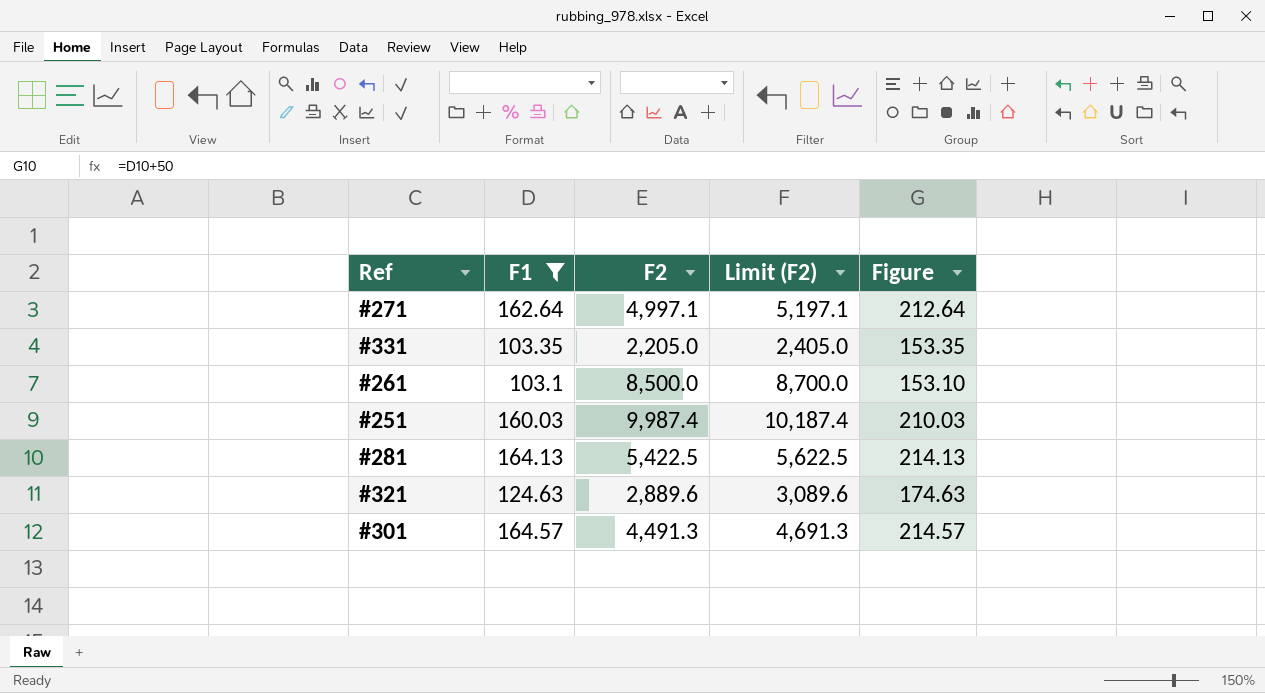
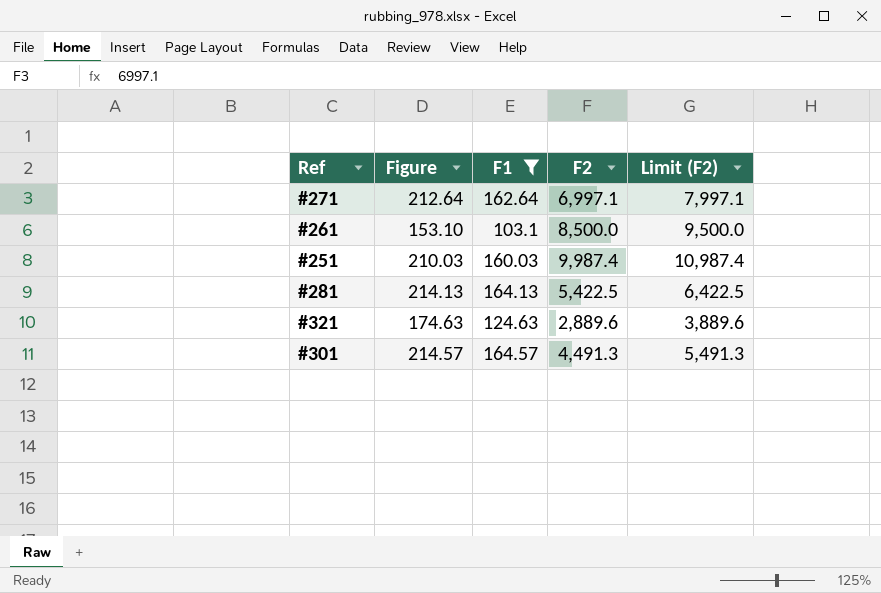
column Figure | position: 5 -> 2
column Limit (F2) | formula: [F2] + 200 -> [F2] + 1000
row #331: 103.35 | 2,205.0 | 2,405.0 | 153.35 -> none
#271 | F2: 4,997.1 -> 6,997.1

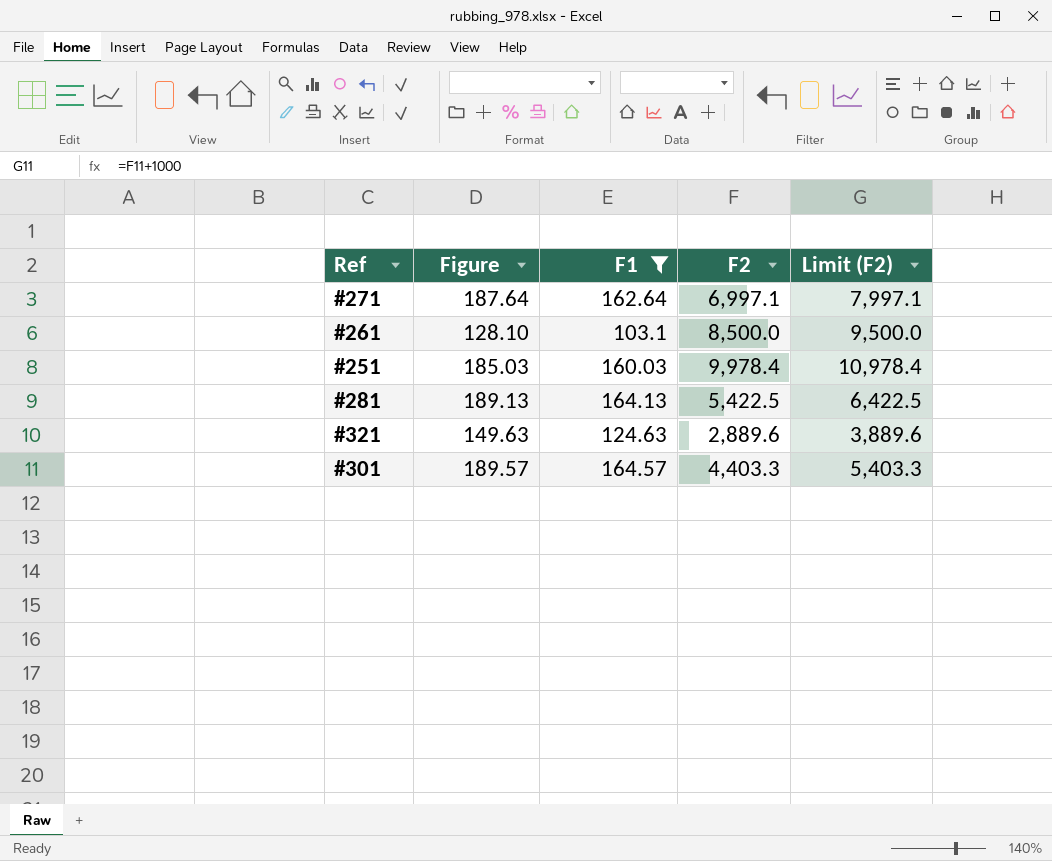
column Figure | formula: [F1] + 50 -> [F1] + 25
#251 | F2: 9,987.4 -> 9,978.4
#251 | Limit (F2): 10,987.4 -> 10,978.4
#301 | F2: 4,491.3 -> 4,403.3
#301 | Limit (F2): 5,491.3 -> 5,403.3

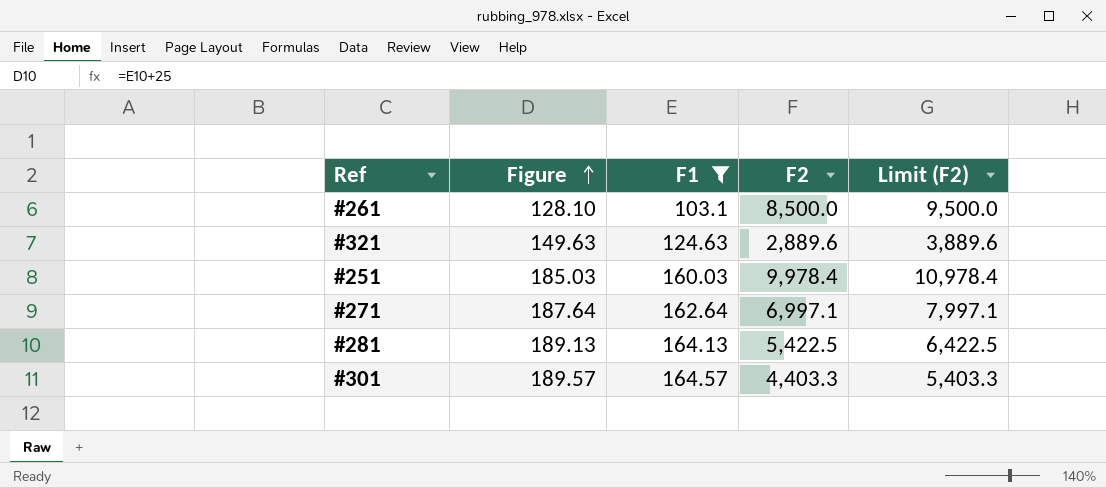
row order: none -> Figure ascending

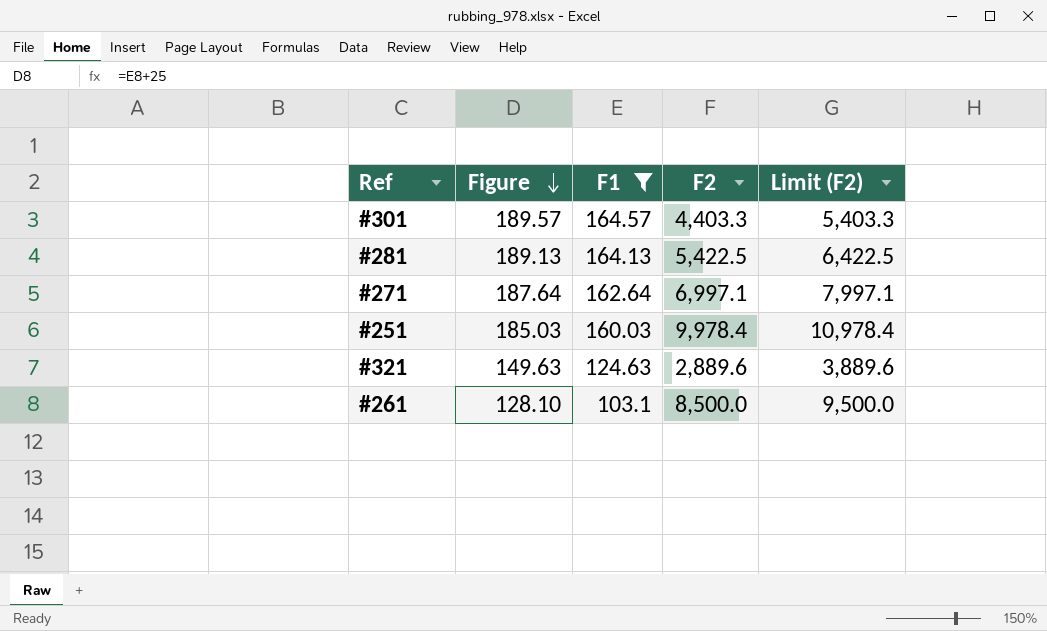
row order: Figure ascending -> Figure descending

